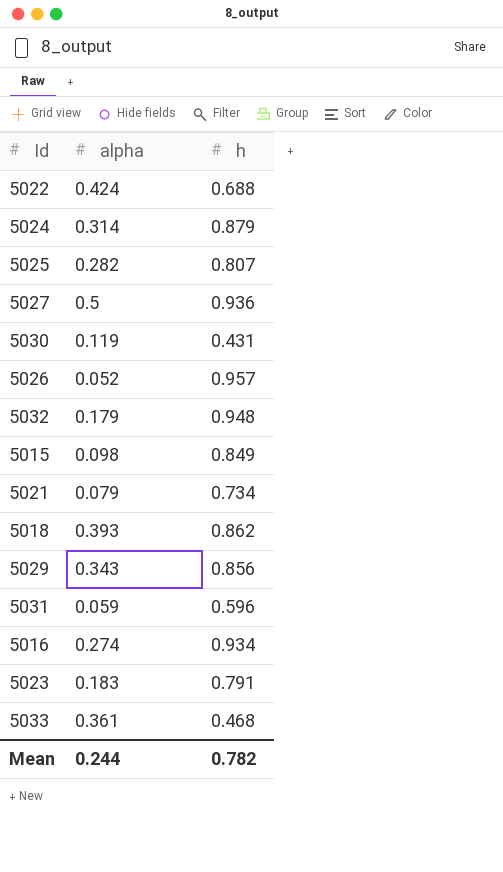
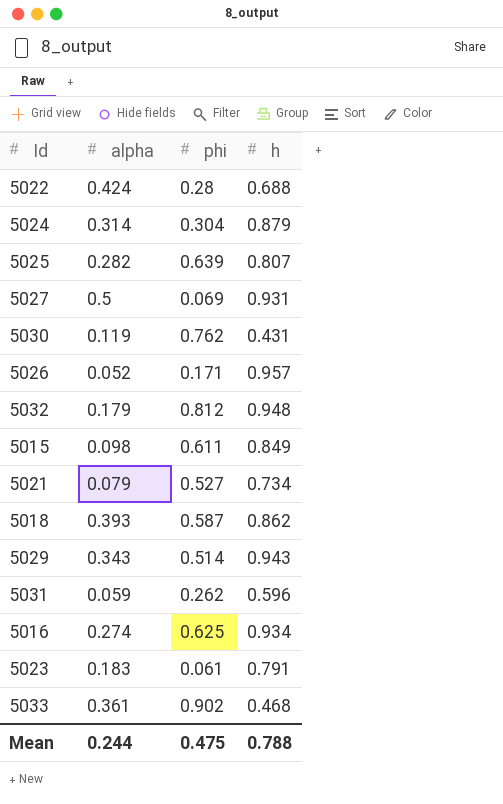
column phi | position: none -> 3
5027 | h: 0.936 -> 0.931
5029 | h: 0.856 -> 0.943
Mean | h: 0.782 -> 0.788

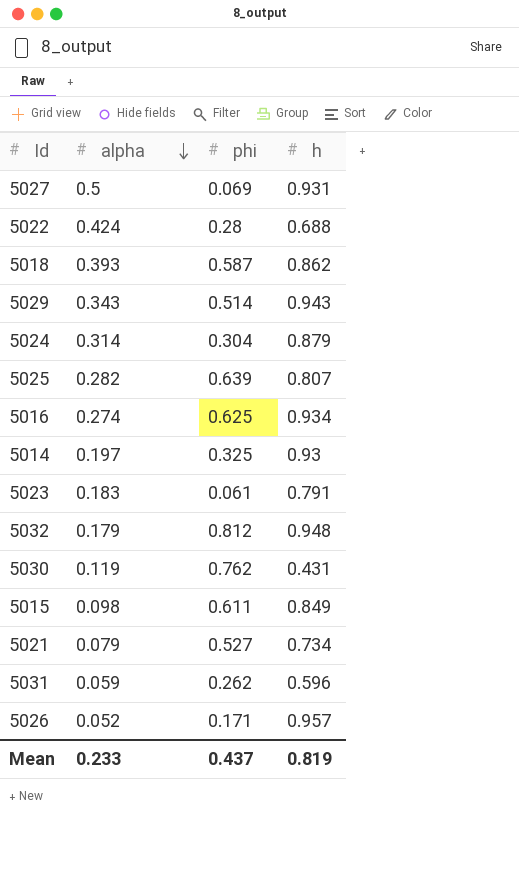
row order: none -> alpha descending
row 5033: 0.361 | 0.902 | 0.468 -> none
row 5014: none -> 0.197 | 0.325 | 0.93
Mean | alpha: 0.244 -> 0.233
Mean | phi: 0.475 -> 0.437
Mean | h: 0.788 -> 0.819

